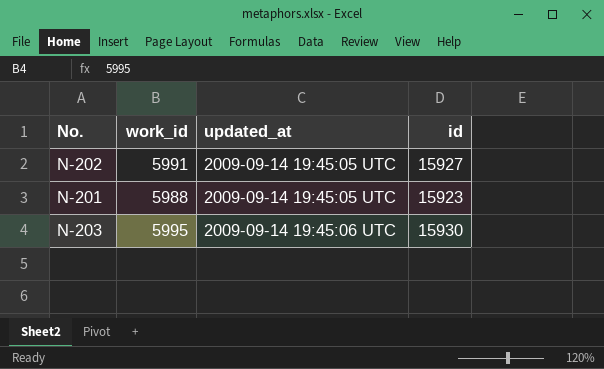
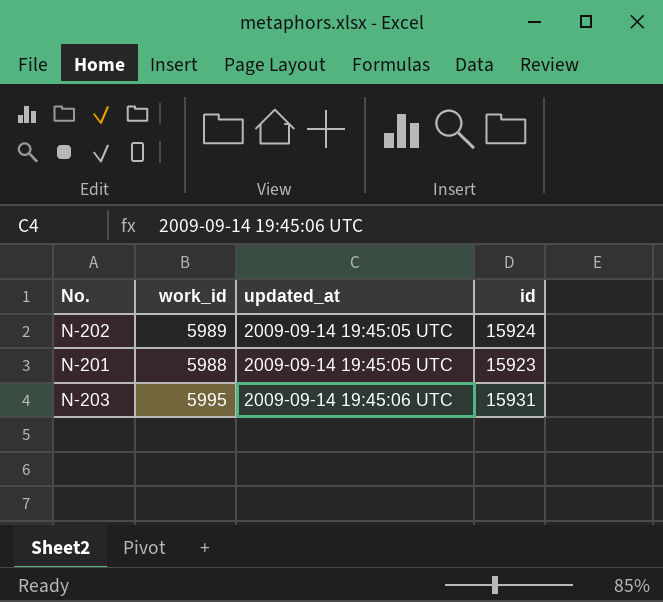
N-202 | work_id: 5991 -> 5989
N-202 | id: 15927 -> 15924
N-203 | id: 15930 -> 15931

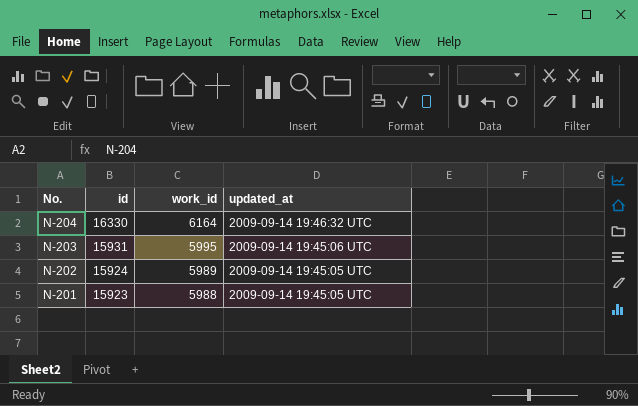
row order: updated_at ascending -> No. descending
column id | position: 4 -> 2
row N-204: none -> 16330 | 6164 | 2009-09-14 19:46:32 UTC

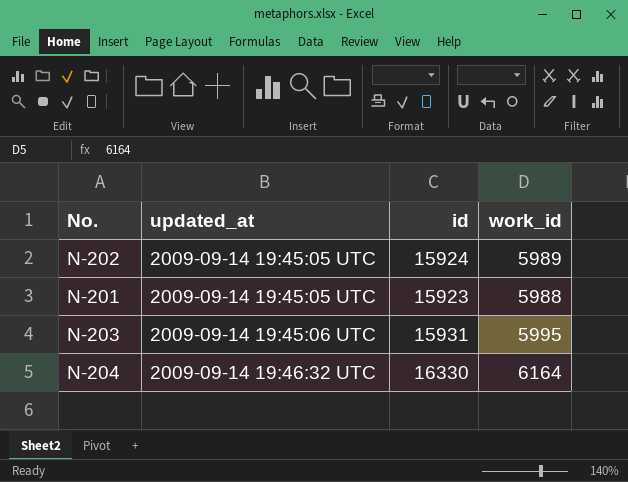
row order: No. descending -> updated_at ascending
column updated_at | position: 4 -> 2

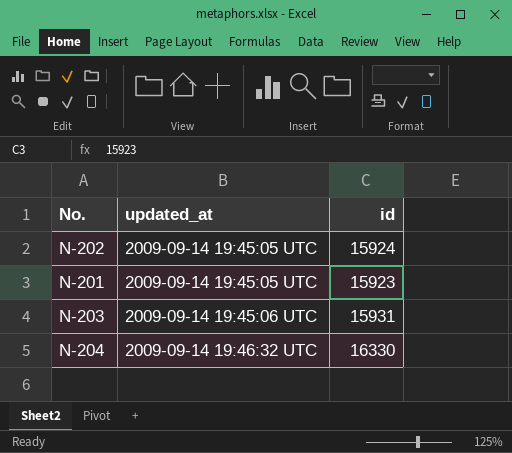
column work_id | position: 4 -> none

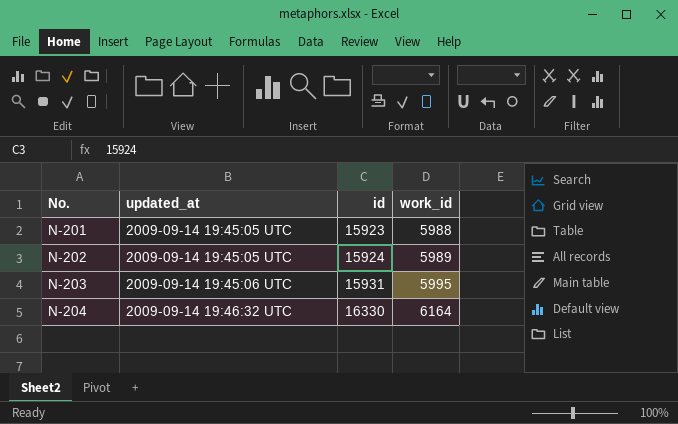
row order: updated_at ascending -> No. ascending
column work_id | position: none -> 4

